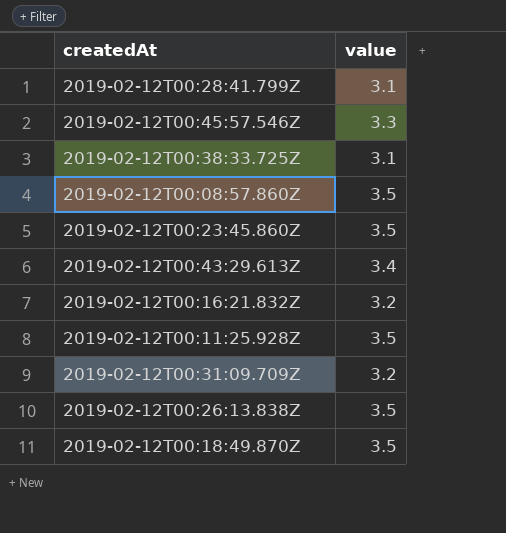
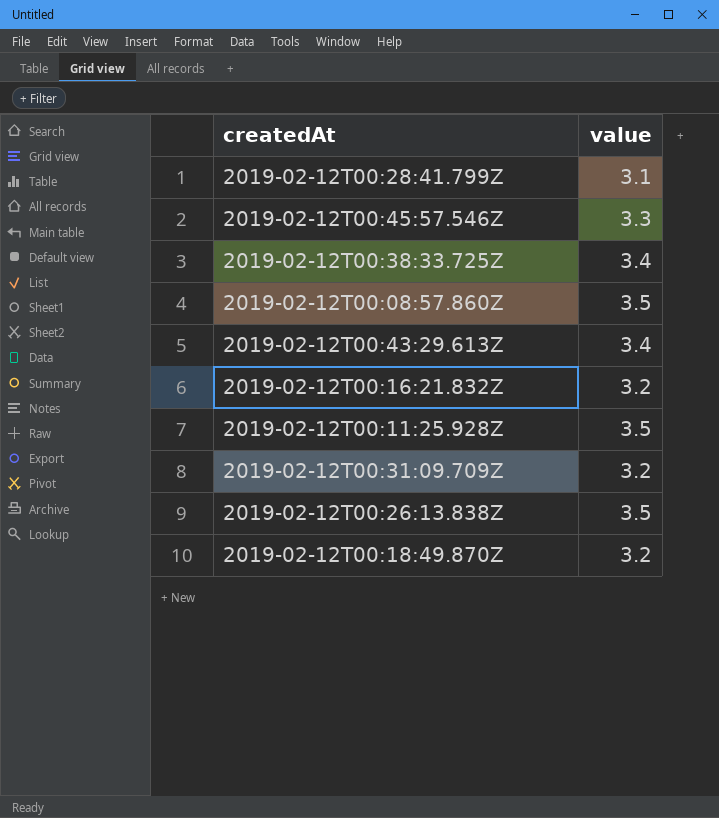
row 2019-02-12T00:23:45.860Z: 3.5 -> none
2019-02-12T00:38:33.725Z | value: 3.1 -> 3.4
2019-02-12T00:18:49.870Z | value: 3.5 -> 3.2

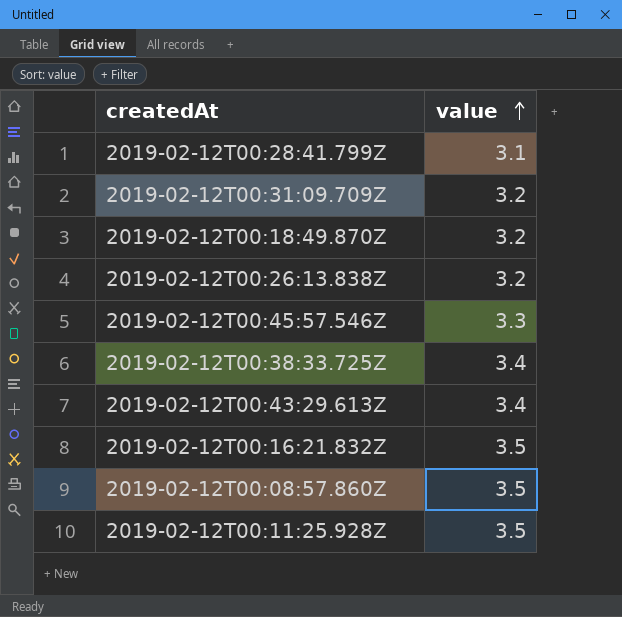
row order: none -> value ascending
2019-02-12T00:26:13.838Z | value: 3.5 -> 3.2
2019-02-12T00:16:21.832Z | value: 3.2 -> 3.5

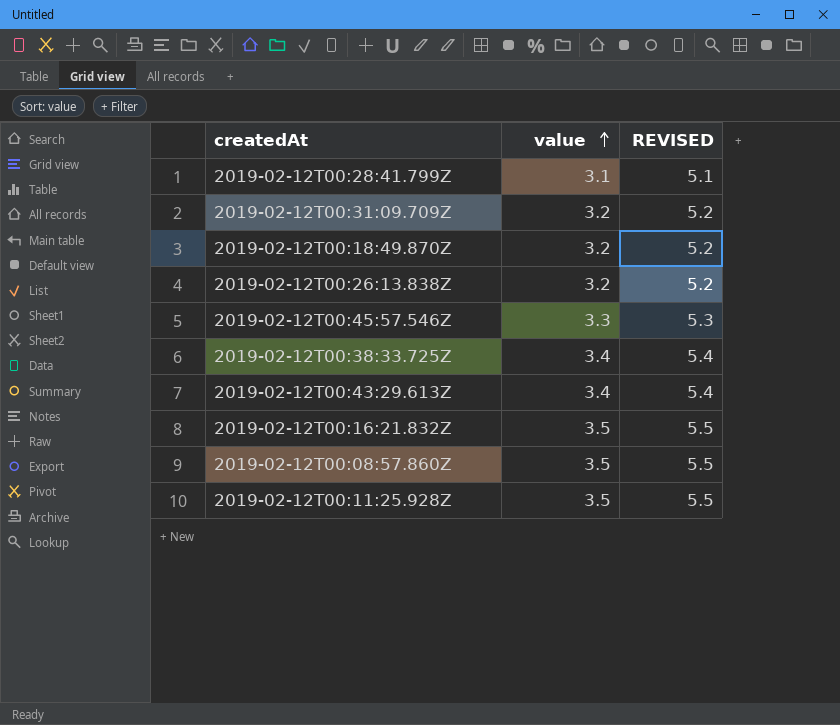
column REVISED | formula: none -> [value] + 2

